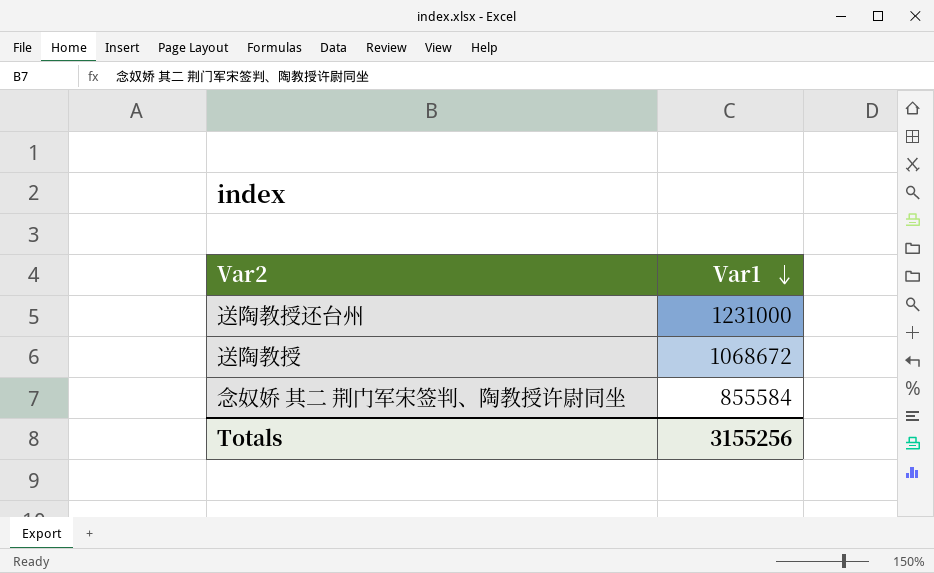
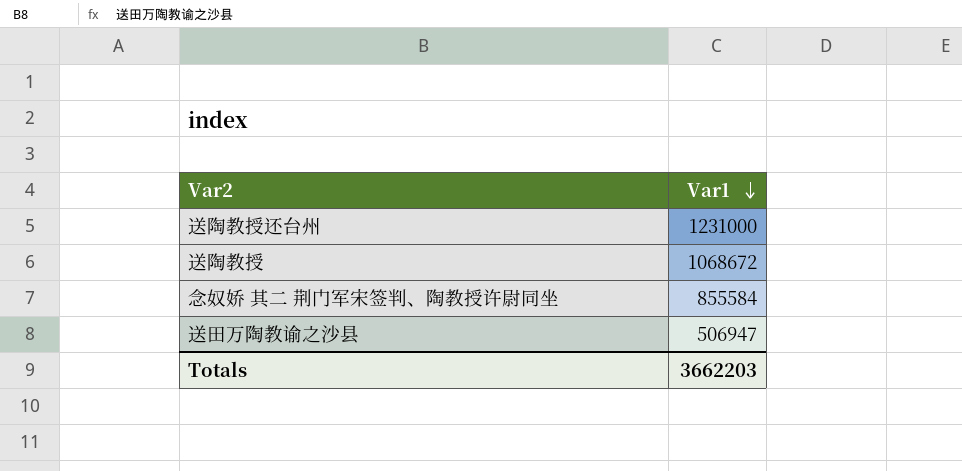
row 送田万陶教谕之沙县: none -> 506947
Totals | Var1: 3155256 -> 3662203

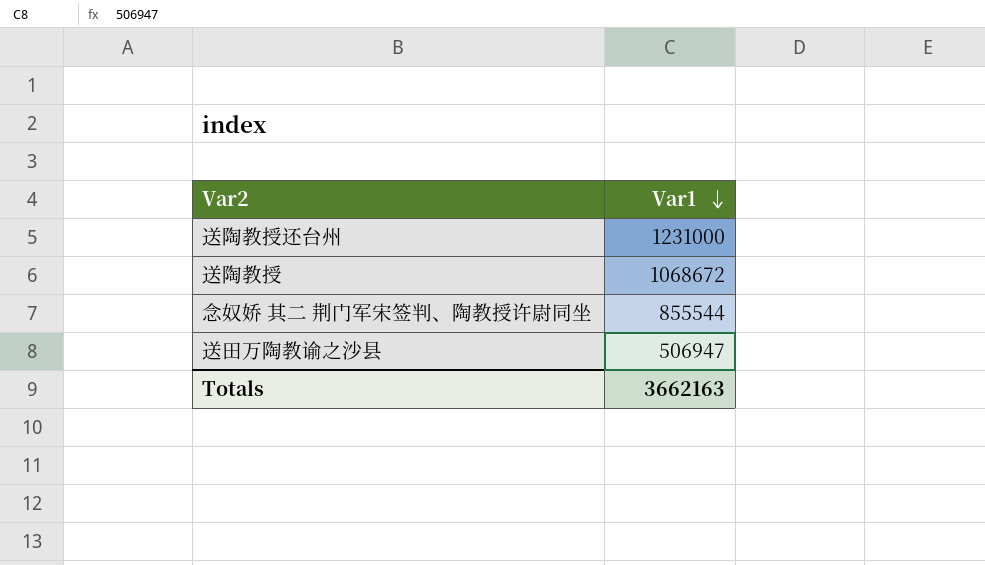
念奴娇 其二 荆门军宋签判、陶教授许尉同坐 | Var1: 855584 -> 855544
Totals | Var1: 3662203 -> 3662163

